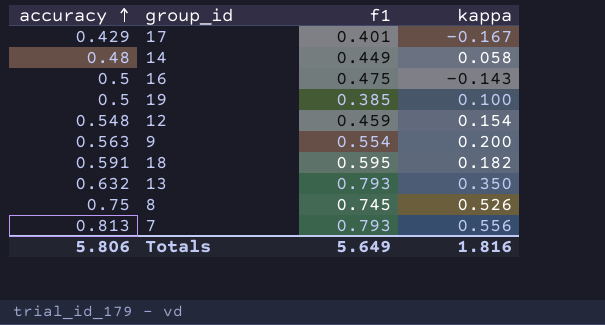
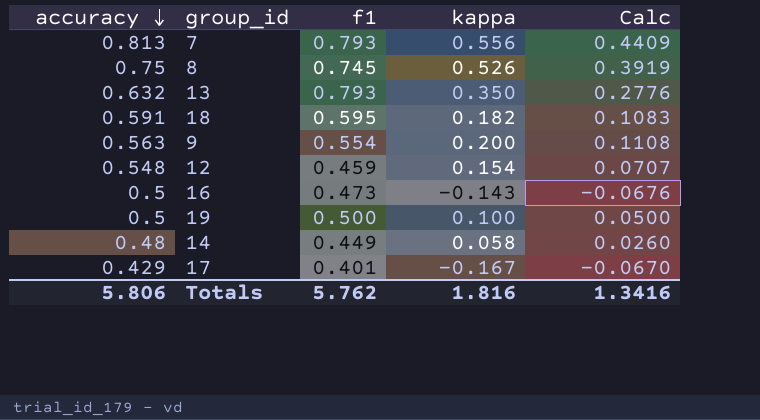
row order: accuracy ascending -> accuracy descending
column Calc | formula: none -> [f1] * [kappa]
16 | f1: 0.475 -> 0.473
19 | f1: 0.385 -> 0.500
Totals | f1: 5.649 -> 5.762

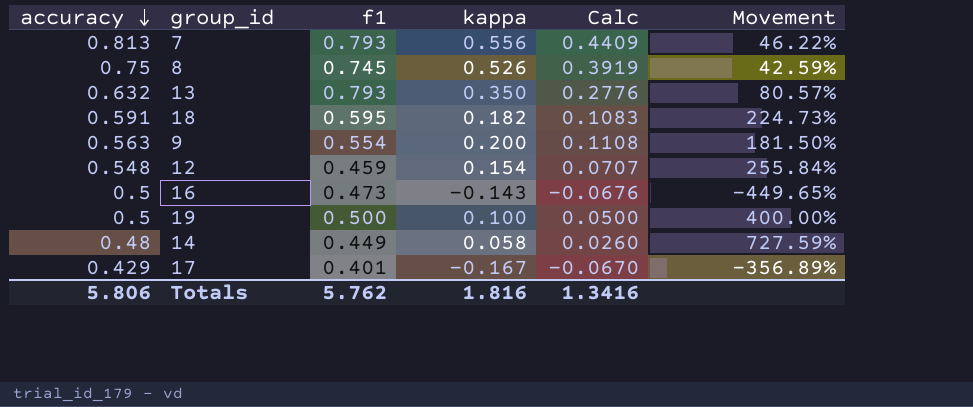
column Movement | formula: none -> ([accuracy] - [kappa]) / [kappa]

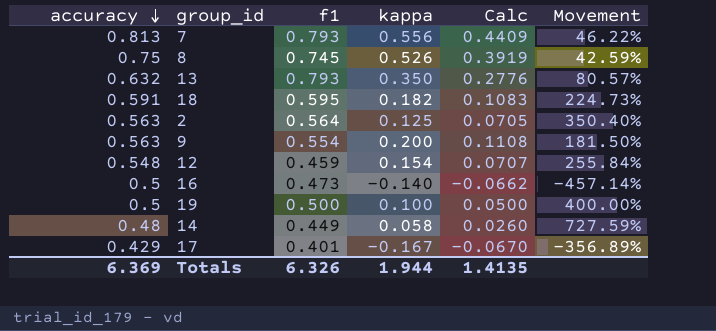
row 2: none -> 0.563 | 0.564 | 0.125 | 0.0705 | 350.40%
16 | kappa: -0.143 -> -0.140
16 | Calc: -0.0676 -> -0.0662
16 | Movement: -449.65% -> -457.14%
Totals | accuracy: 5.806 -> 6.369
Totals | f1: 5.762 -> 6.326
Totals | kappa: 1.816 -> 1.944
Totals | Calc: 1.3416 -> 1.4135

